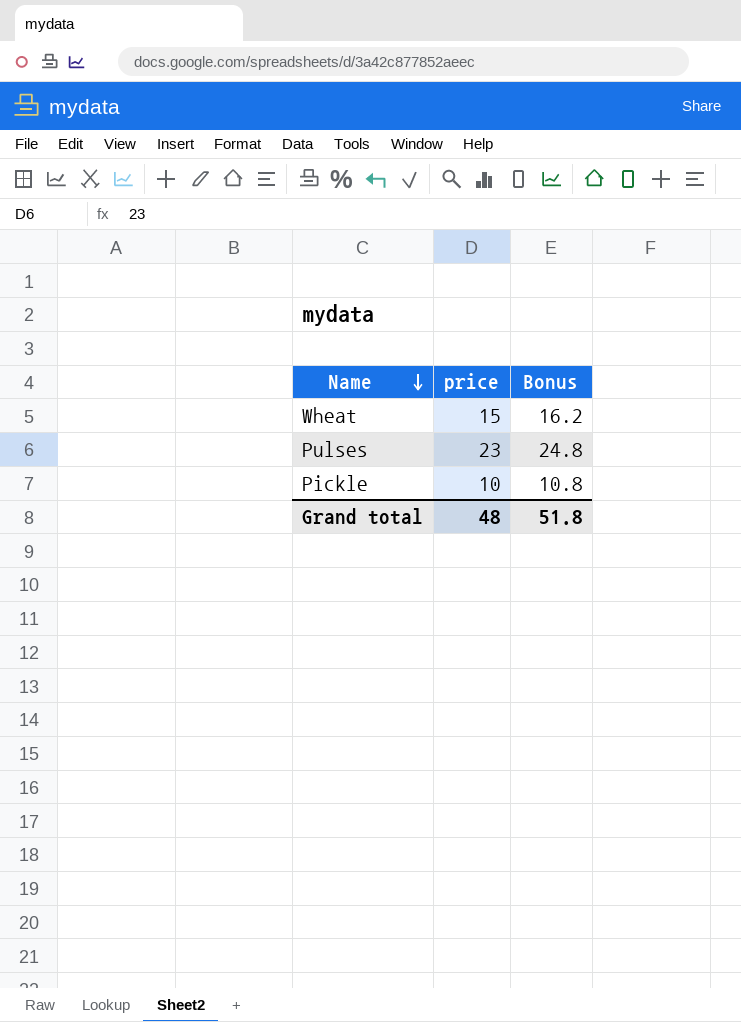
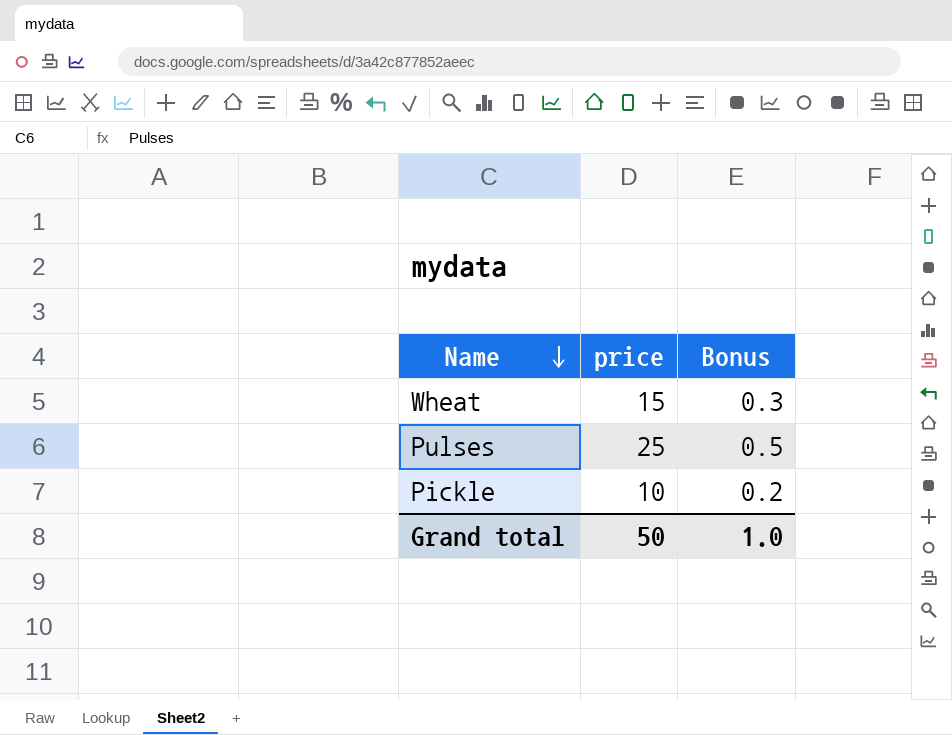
column Bonus | formula: [price] * 1.08 -> [price] * 0.02
Pulses | price: 23 -> 25
Grand total | price: 48 -> 50
Grand total | Bonus: 51.8 -> 1.0

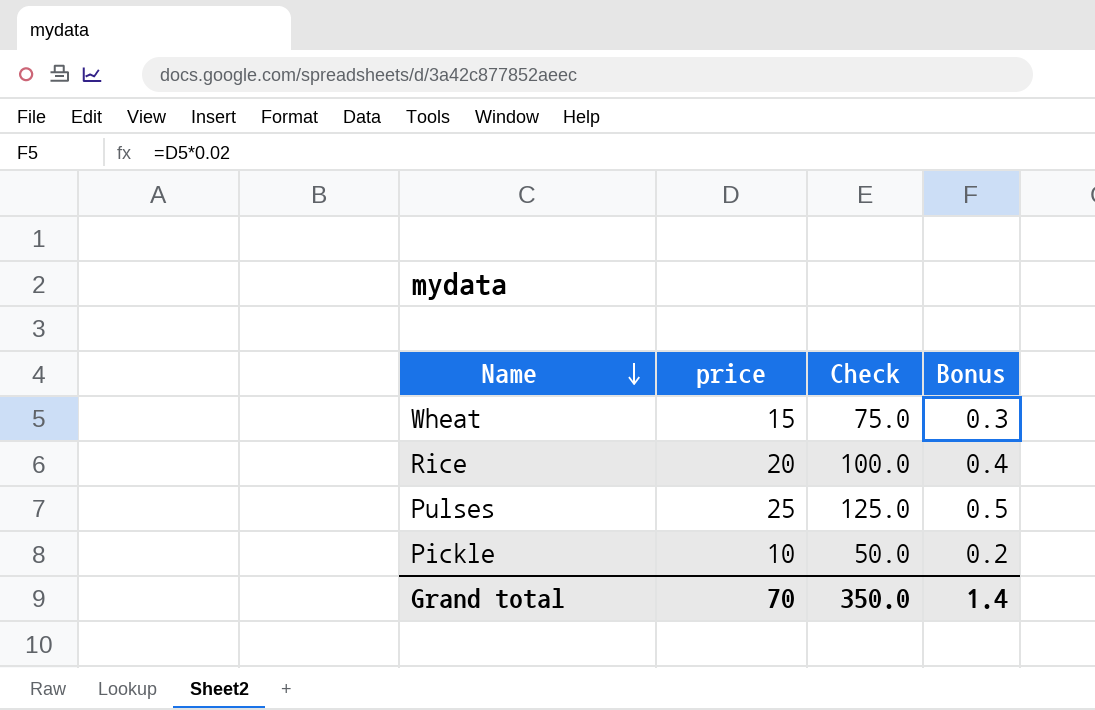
column Check | formula: none -> [price] * 5
row Rice: none -> 20 | 100.0 | 0.4
Grand total | price: 50 -> 70
Grand total | Bonus: 1.0 -> 1.4

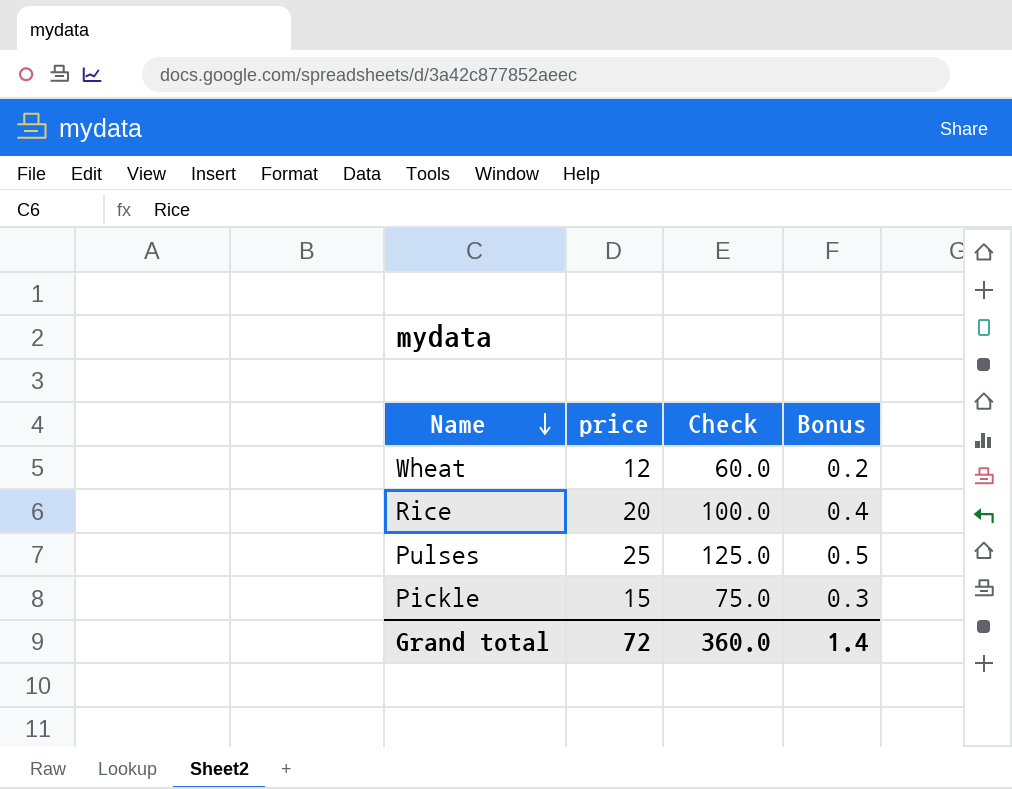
Wheat | price: 15 -> 12
Wheat | Check: 75.0 -> 60.0
Wheat | Bonus: 0.3 -> 0.2
Pickle | price: 10 -> 15
Pickle | Check: 50.0 -> 75.0
Pickle | Bonus: 0.2 -> 0.3
Grand total | price: 70 -> 72
Grand total | Check: 350.0 -> 360.0

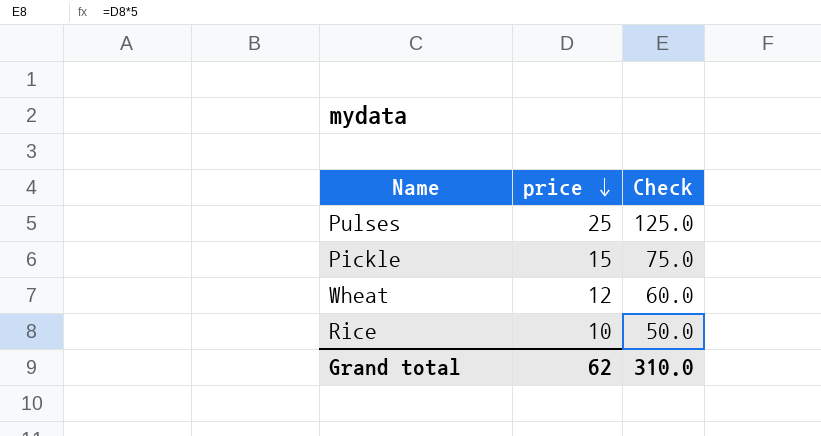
row order: Name descending -> price descending
column Bonus | formula: [price] * 0.02 -> none
Rice | price: 20 -> 10
Rice | Check: 100.0 -> 50.0
Grand total | price: 72 -> 62
Grand total | Check: 360.0 -> 310.0

